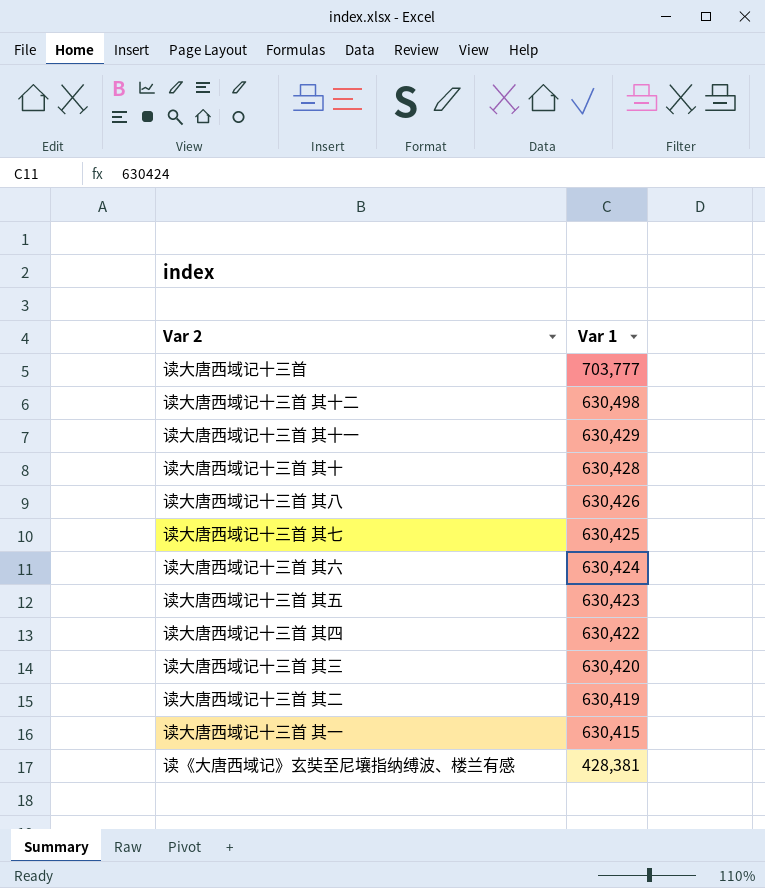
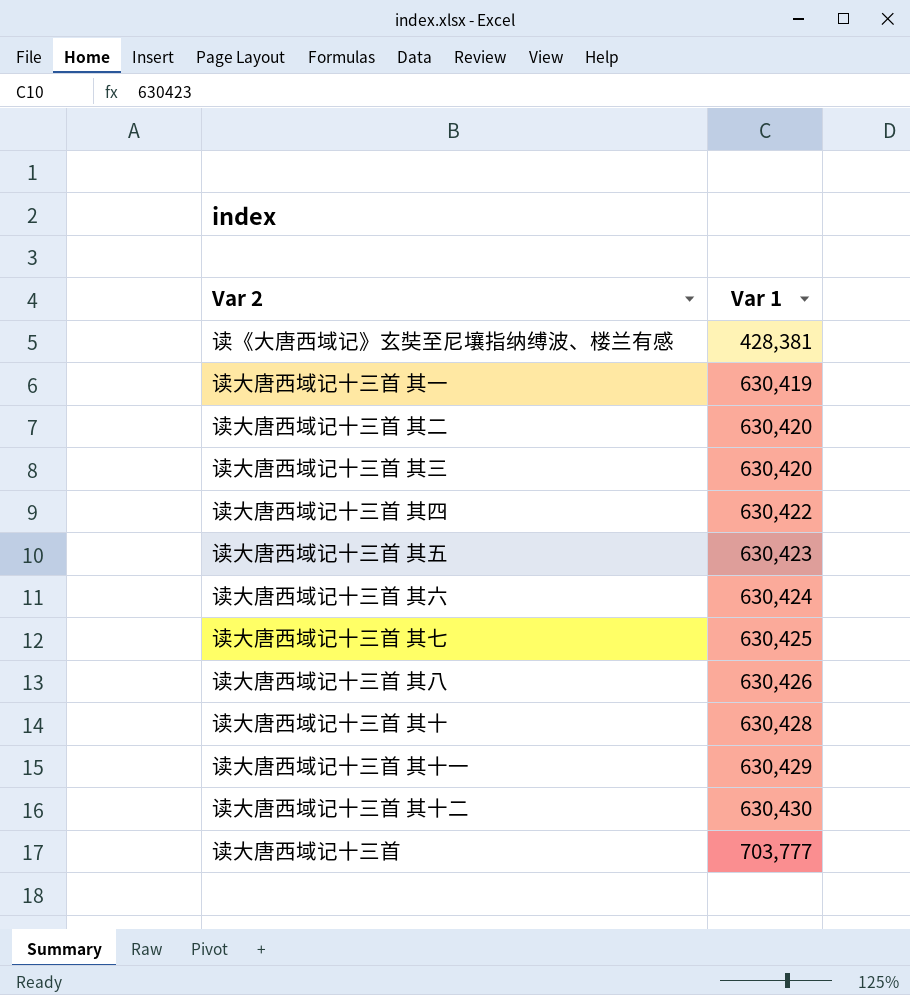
row order: Var 1 descending -> Var 1 ascending
读大唐西域记十三首 其一 | Var 1: 630,415 -> 630,419
读大唐西域记十三首 其二 | Var 1: 630,419 -> 630,420
读大唐西域记十三首 其十二 | Var 1: 630,498 -> 630,430

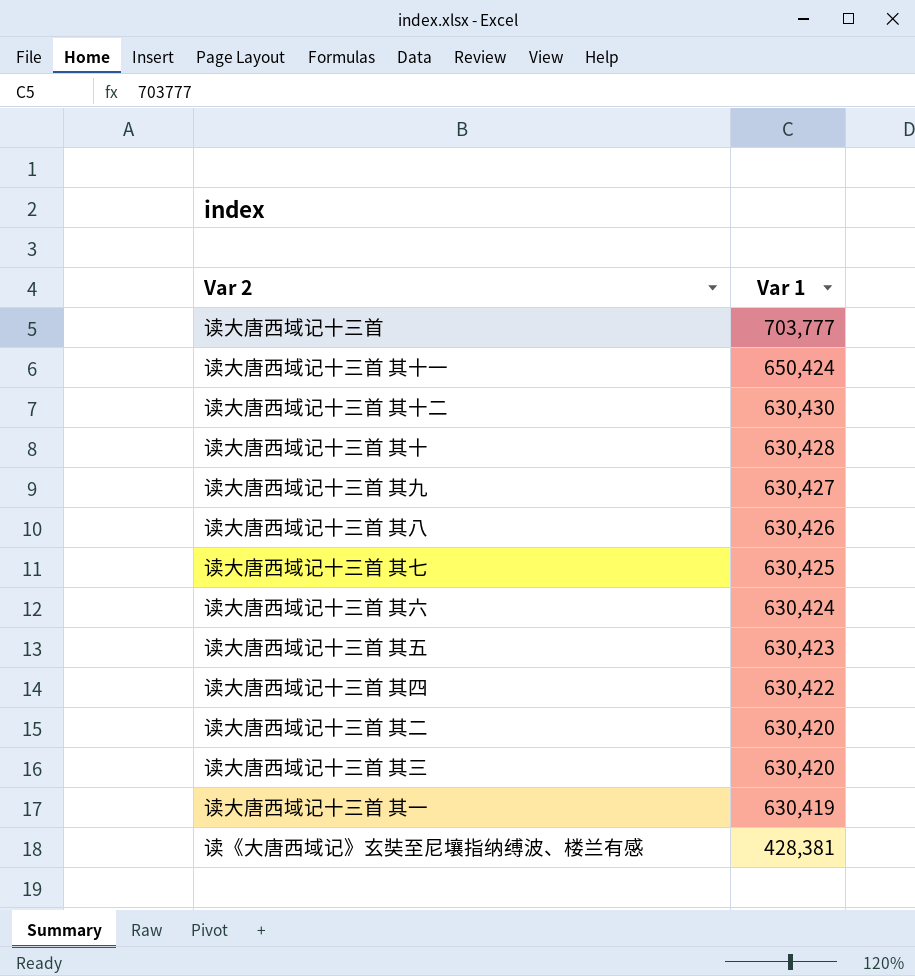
row order: Var 1 ascending -> Var 1 descending
读大唐西域记十三首 其十一 | Var 1: 630,429 -> 650,424
row 读大唐西域记十三首 其九: none -> 630,427

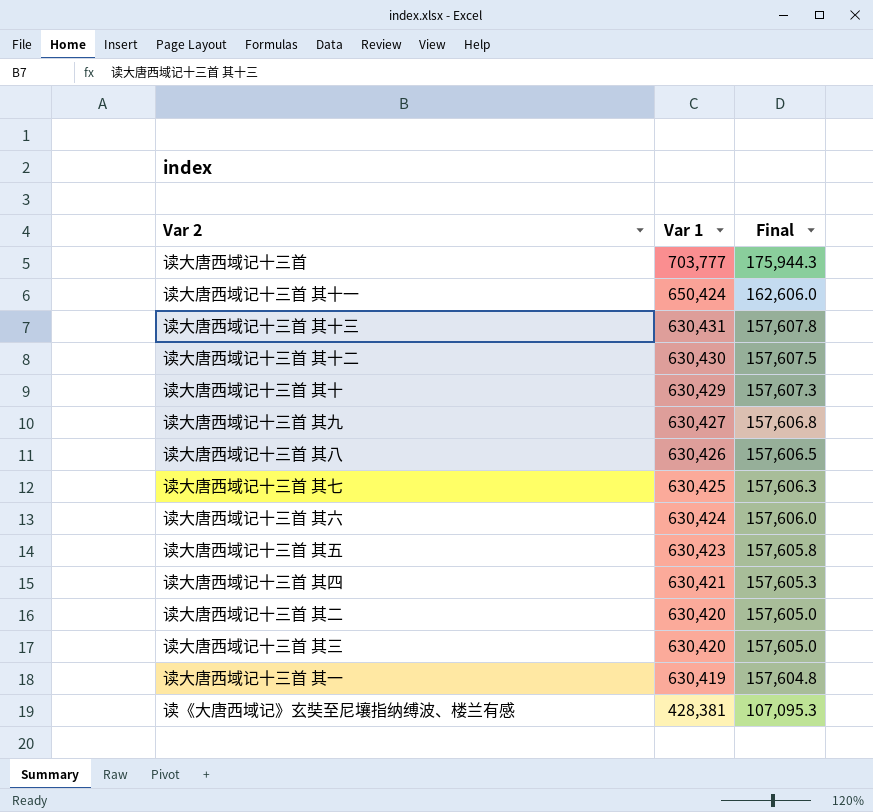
column Final | formula: none -> [Var 1] * 0.25
row 读大唐西域记十三首 其十三: none -> 630,431 | 157,607.8
读大唐西域记十三首 其十 | Var 1: 630,428 -> 630,429
读大唐西域记十三首 其四 | Var 1: 630,422 -> 630,421

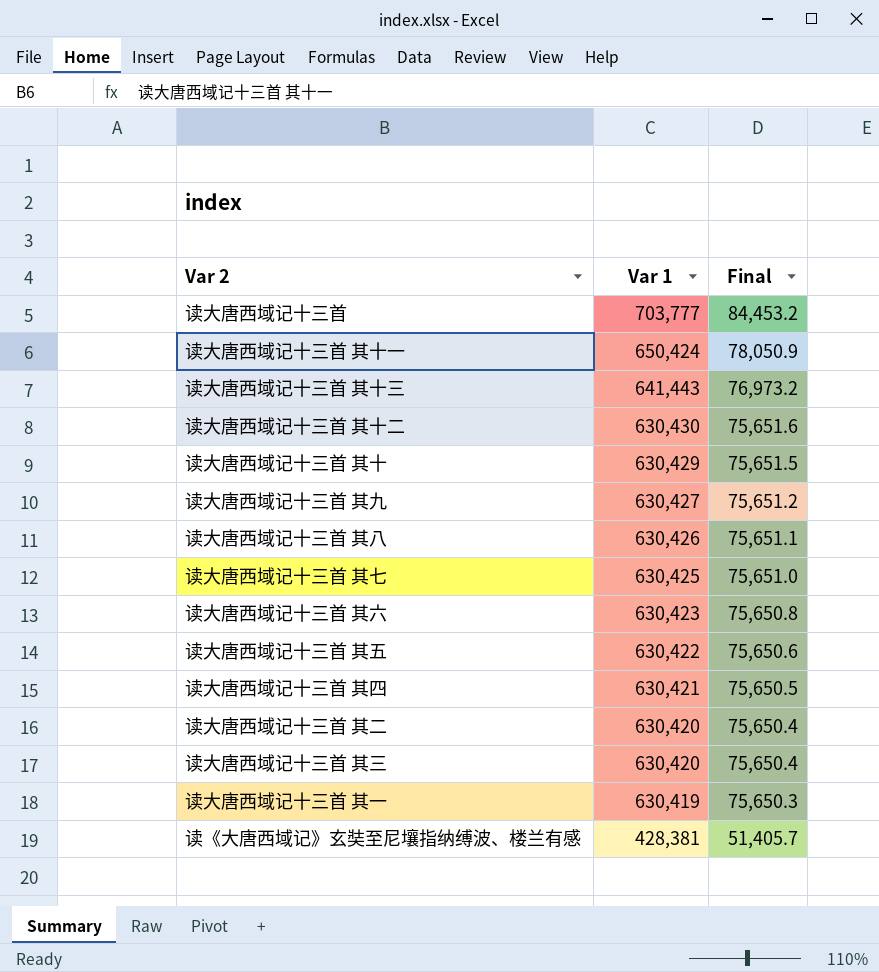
column Final | formula: [Var 1] * 0.25 -> [Var 1] * 0.12
读大唐西域记十三首 其十三 | Var 1: 630,431 -> 641,443
读大唐西域记十三首 其六 | Var 1: 630,424 -> 630,423
读大唐西域记十三首 其五 | Var 1: 630,423 -> 630,422

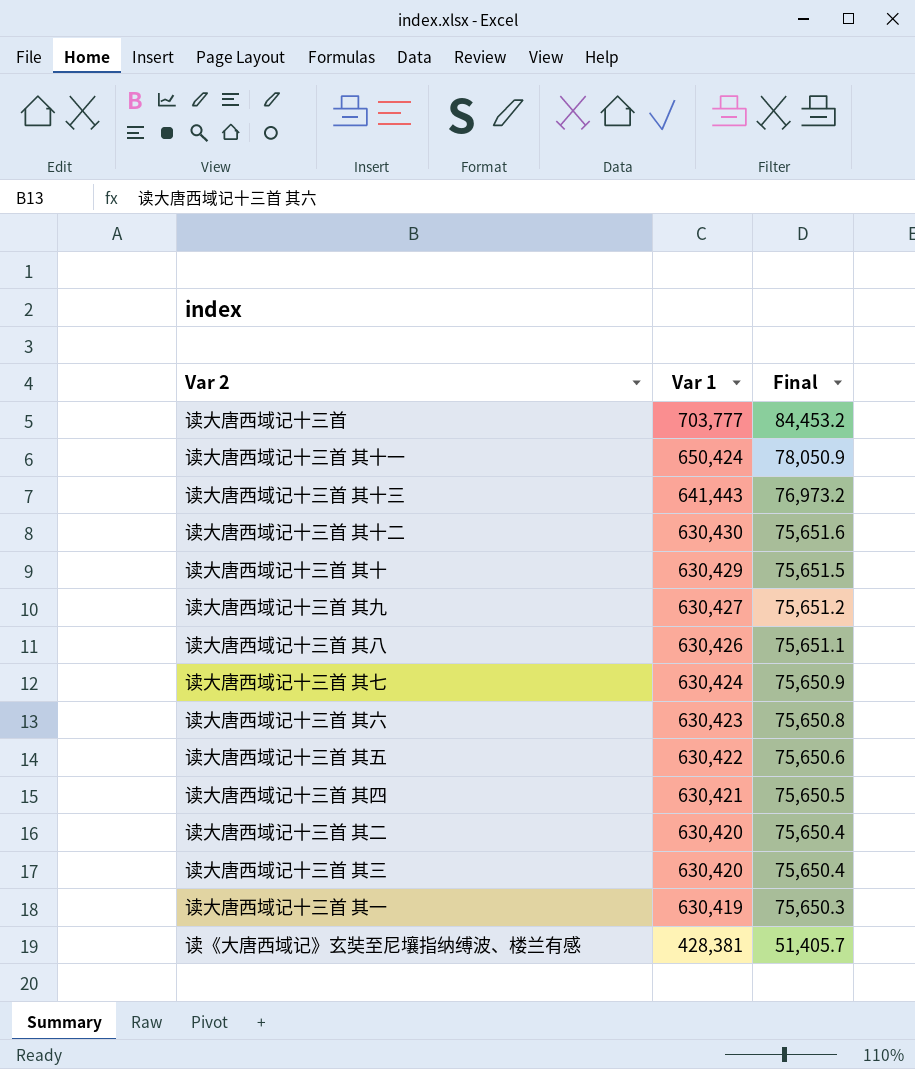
读大唐西域记十三首 其七 | Var 1: 630,425 -> 630,424
读大唐西域记十三首 其七 | Final: 75,651.0 -> 75,650.9

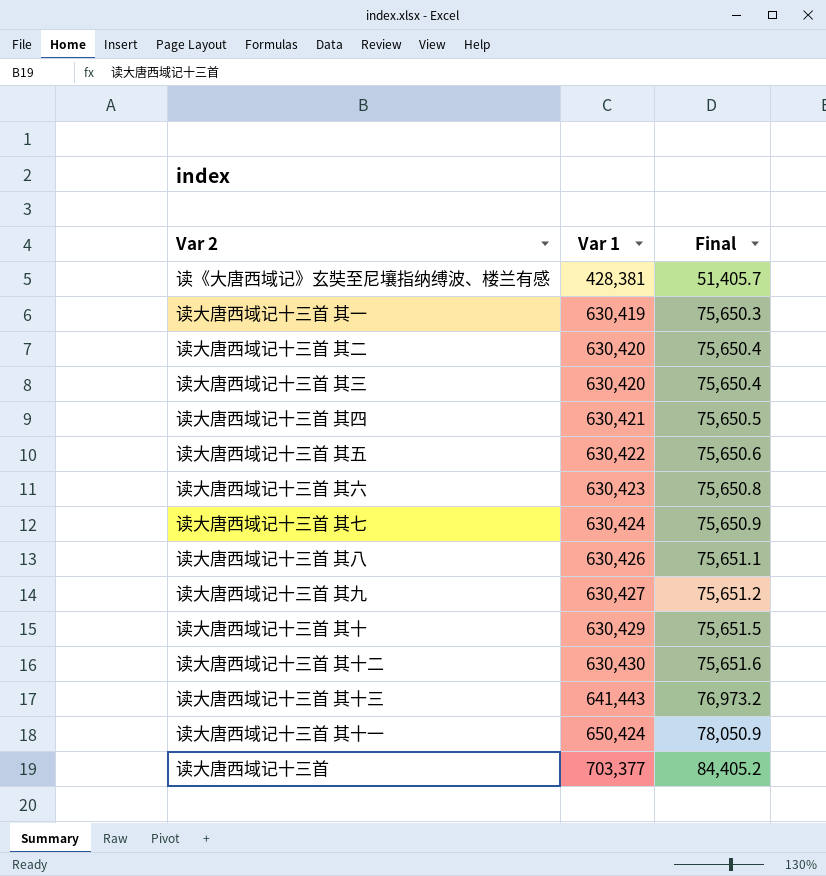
row order: Var 1 descending -> Var 1 ascending
读大唐西域记十三首 | Var 1: 703,777 -> 703,377
读大唐西域记十三首 | Final: 84,453.2 -> 84,405.2

